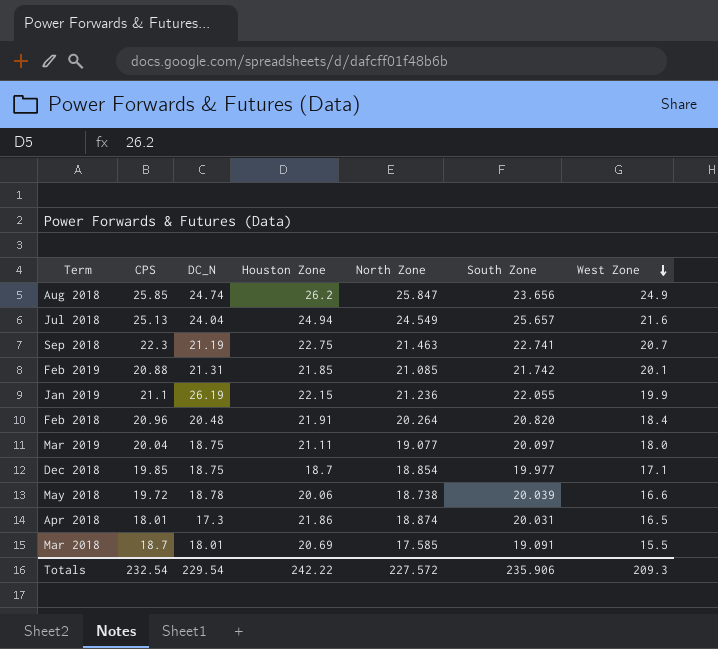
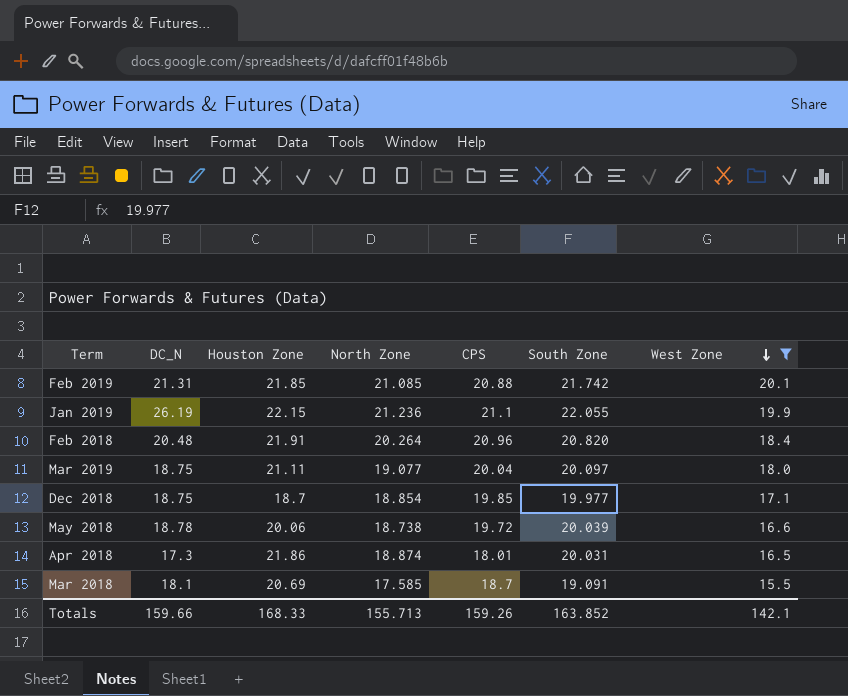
filter: none -> West Zone <= 20.1
column CPS | position: 2 -> 5
Mar 2018 | DC_N: 18.01 -> 18.1
Totals | DC_N: 229.54 -> 159.66
Totals | Houston Zone: 242.22 -> 168.33
Totals | North Zone: 227.572 -> 155.713
Totals | CPS: 232.54 -> 159.26
Totals | South Zone: 235.906 -> 163.852
Totals | West Zone: 209.3 -> 142.1

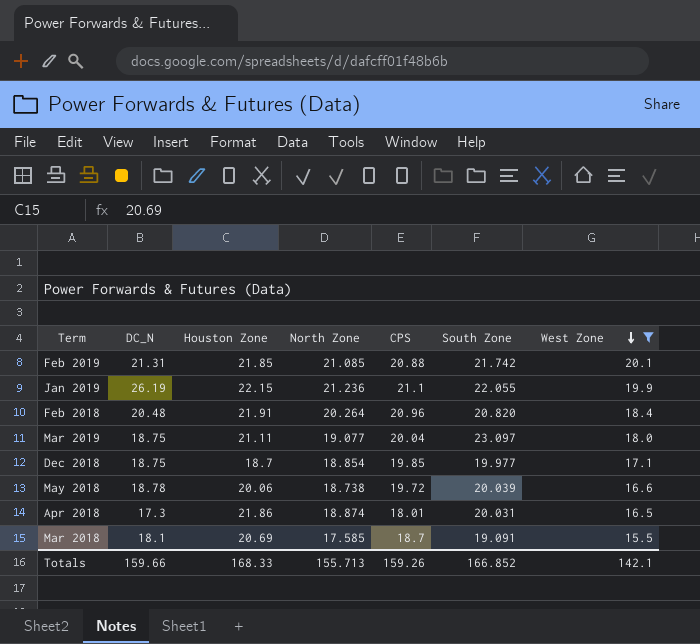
Mar 2019 | South Zone: 20.097 -> 23.097
Totals | South Zone: 163.852 -> 166.852

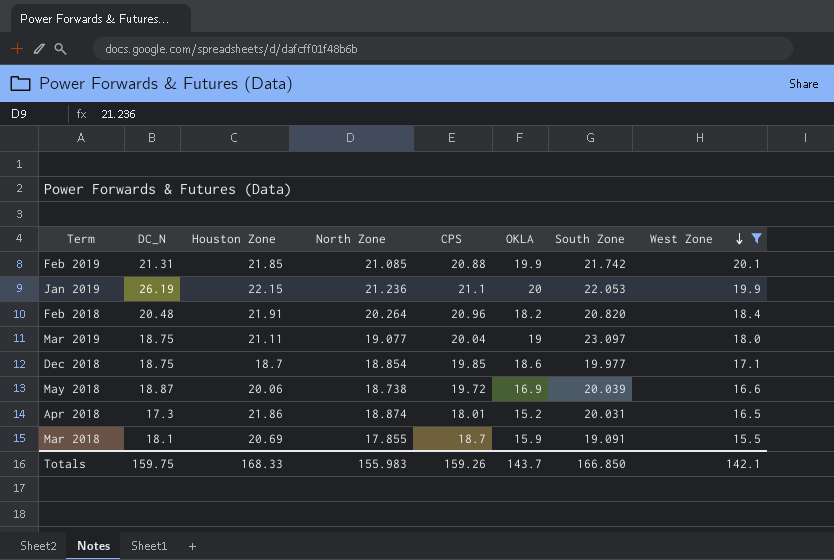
column OKLA | position: none -> 6
Jan 2019 | South Zone: 22.055 -> 22.053
May 2018 | DC_N: 18.78 -> 18.87
Mar 2018 | North Zone: 17.585 -> 17.855
Totals | DC_N: 159.66 -> 159.75
Totals | North Zone: 155.713 -> 155.983
Totals | South Zone: 166.852 -> 166.850

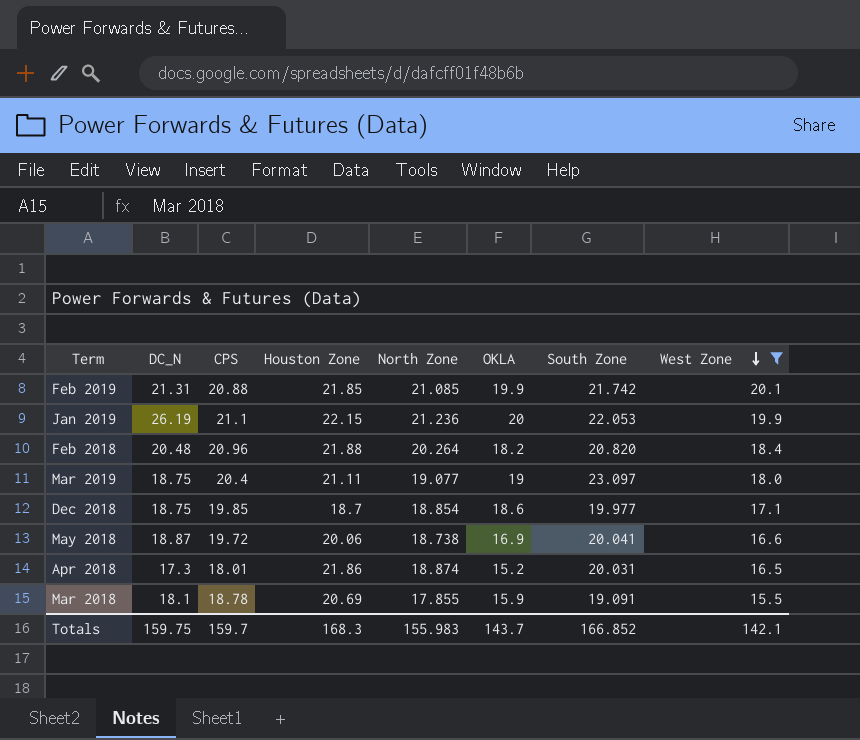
column CPS | position: 5 -> 3
Feb 2018 | Houston Zone: 21.91 -> 21.88
Mar 2019 | CPS: 20.04 -> 20.4
May 2018 | South Zone: 20.039 -> 20.041
Mar 2018 | CPS: 18.7 -> 18.78
Totals | CPS: 159.26 -> 159.7
Totals | Houston Zone: 168.33 -> 168.3
Totals | South Zone: 166.850 -> 166.852

